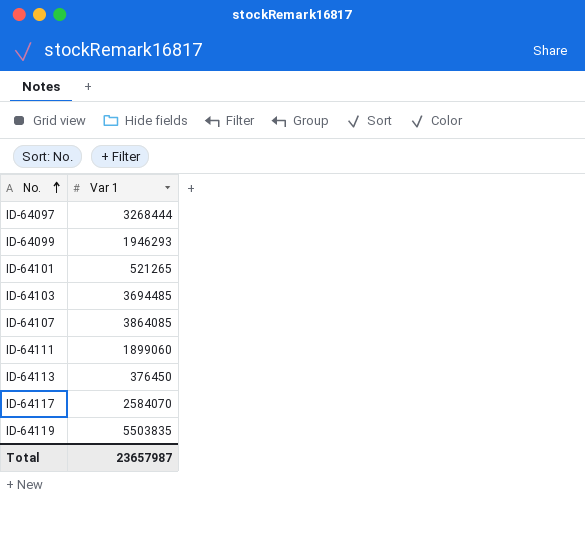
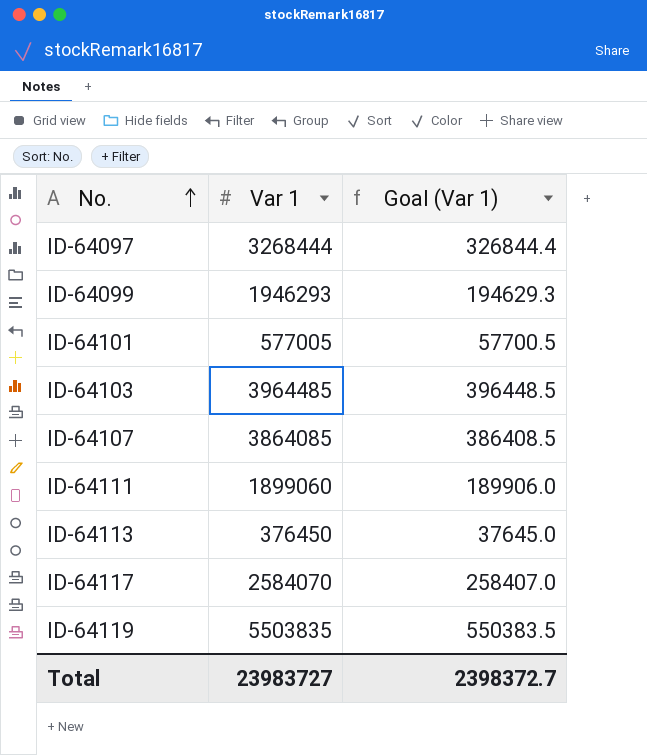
column Goal (Var 1) | formula: none -> [Var 1] * 0.1
ID-64101 | Var 1: 521265 -> 577005
ID-64103 | Var 1: 3694485 -> 3964485
Total | Var 1: 23657987 -> 23983727

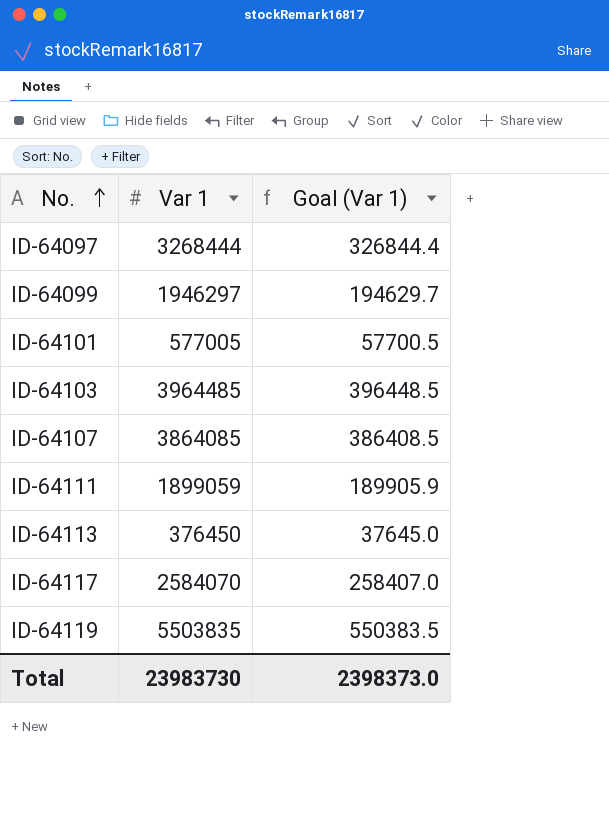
ID-64099 | Var 1: 1946293 -> 1946297
ID-64099 | Goal (Var 1): 194629.3 -> 194629.7
ID-64111 | Var 1: 1899060 -> 1899059
ID-64111 | Goal (Var 1): 189906.0 -> 189905.9
Total | Var 1: 23983727 -> 23983730
Total | Goal (Var 1): 2398372.7 -> 2398373.0

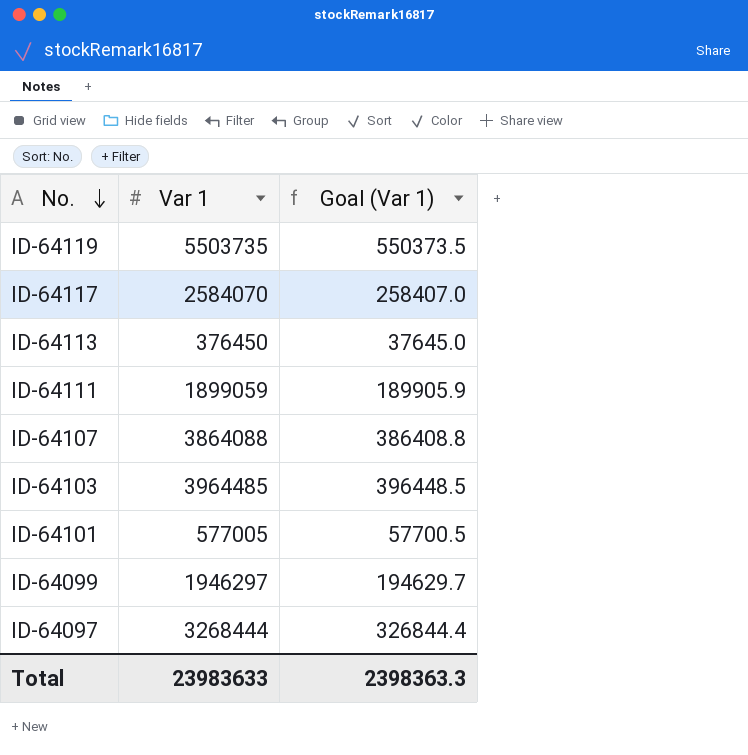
row order: No. ascending -> No. descending
ID-64119 | Var 1: 5503835 -> 5503735
ID-64119 | Goal (Var 1): 550383.5 -> 550373.5
ID-64107 | Var 1: 3864085 -> 3864088
ID-64107 | Goal (Var 1): 386408.5 -> 386408.8
Total | Var 1: 23983730 -> 23983633
Total | Goal (Var 1): 2398373.0 -> 2398363.3

